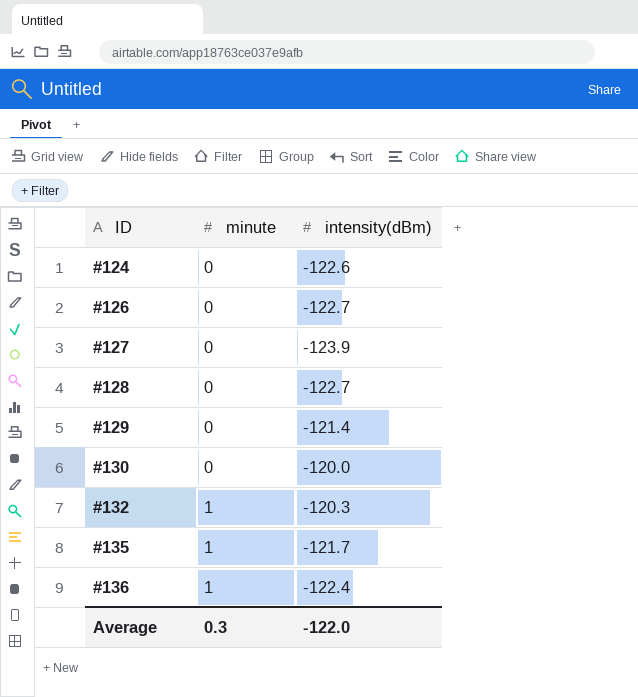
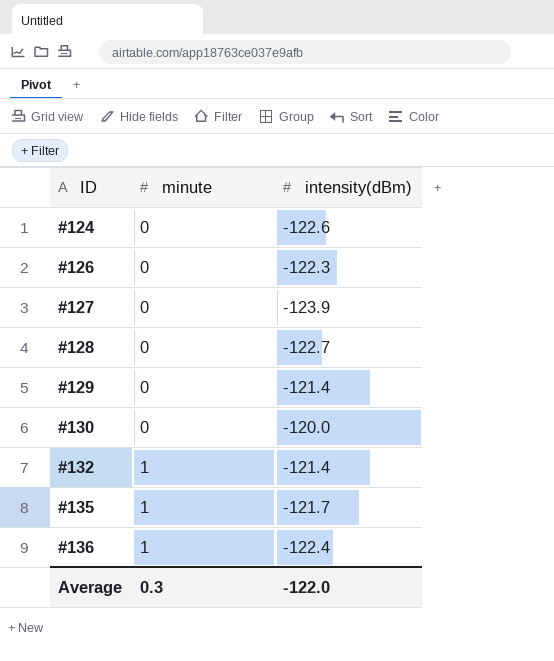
#126 | intensity(dBm): -122.7 -> -122.3
#132 | intensity(dBm): -120.3 -> -121.4

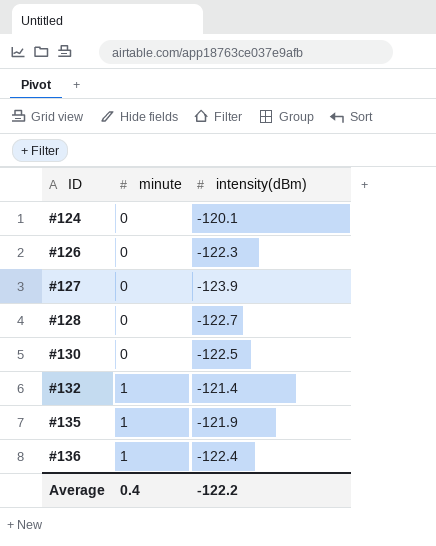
row #129: 0 | -121.4 -> none
#124 | intensity(dBm): -122.6 -> -120.1
#130 | intensity(dBm): -120.0 -> -122.5
#135 | intensity(dBm): -121.7 -> -121.9
Average | minute: 0.3 -> 0.4
Average | intensity(dBm): -122.0 -> -122.2

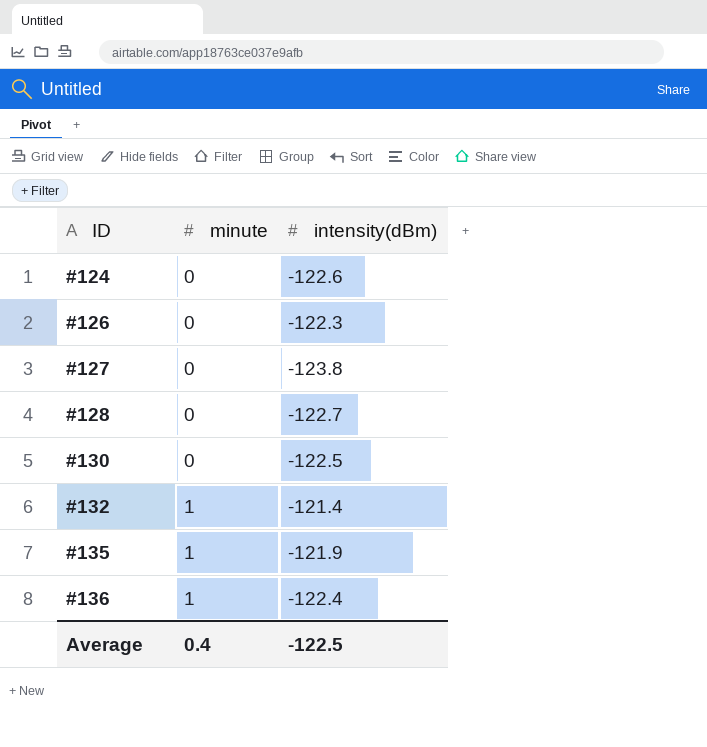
#124 | intensity(dBm): -120.1 -> -122.6
#127 | intensity(dBm): -123.9 -> -123.8
Average | intensity(dBm): -122.2 -> -122.5

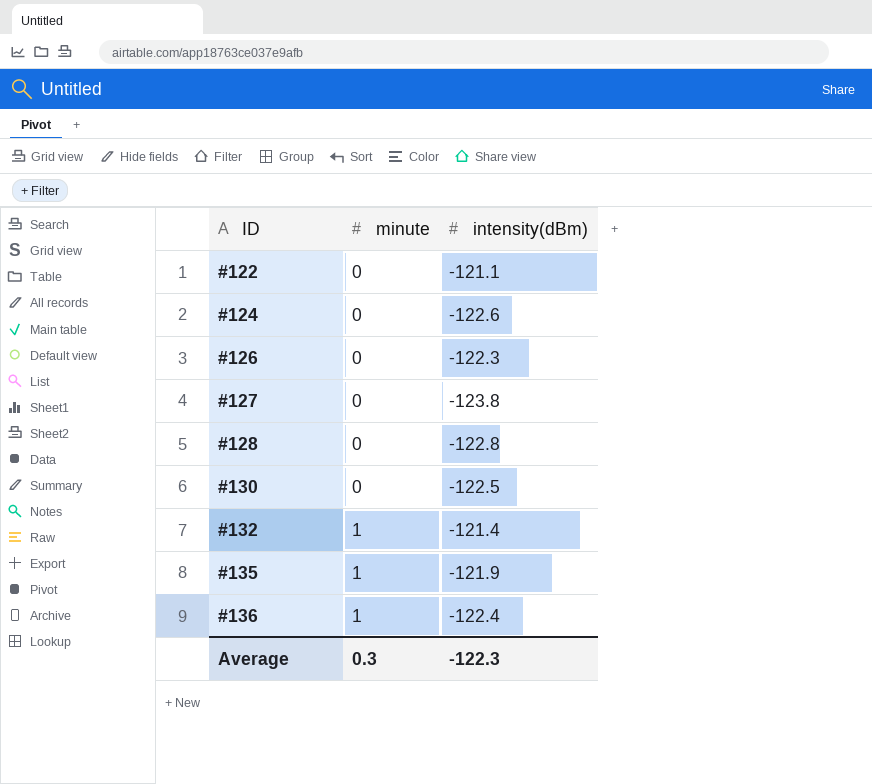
row #122: none -> 0 | -121.1
#128 | intensity(dBm): -122.7 -> -122.8
Average | minute: 0.4 -> 0.3
Average | intensity(dBm): -122.5 -> -122.3

